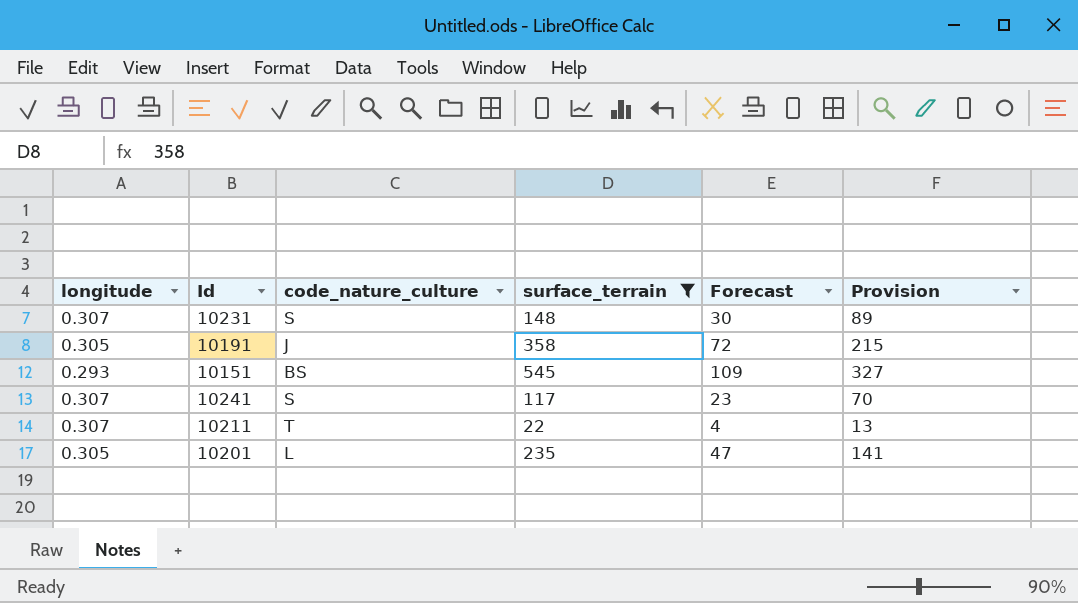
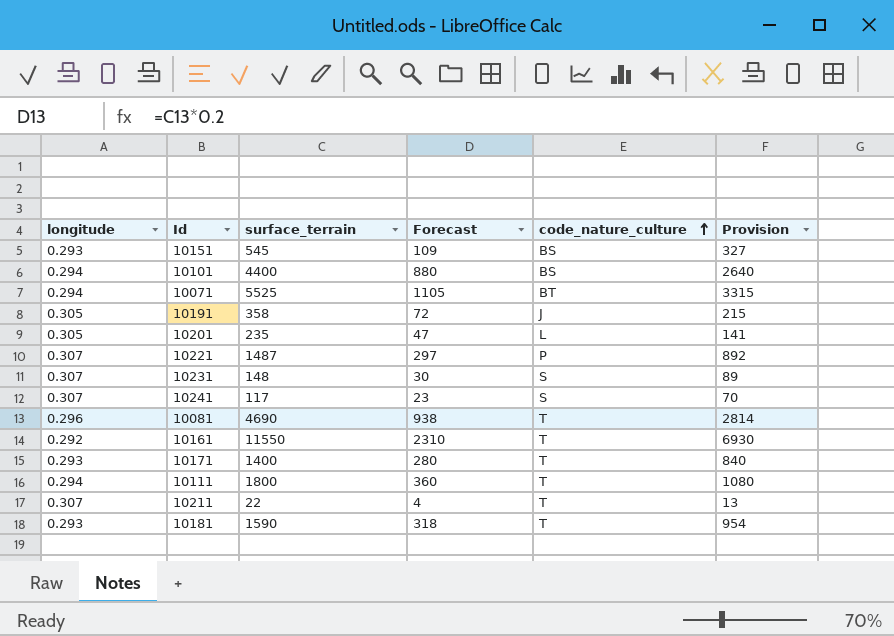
filter: surface_terrain <= 545 -> none
row order: none -> code_nature_culture ascending
column code_nature_culture | position: 3 -> 5

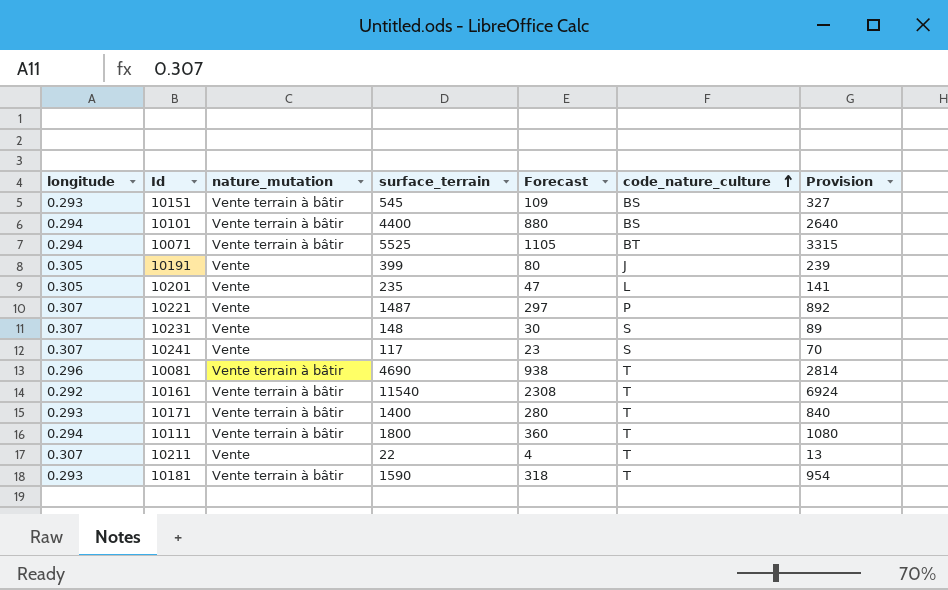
column nature_mutation | position: none -> 3
10191 | surface_terrain: 358 -> 399
10191 | Forecast: 72 -> 80
10191 | Provision: 215 -> 239
10161 | surface_terrain: 11550 -> 11540
10161 | Forecast: 2310 -> 2308
10161 | Provision: 6930 -> 6924

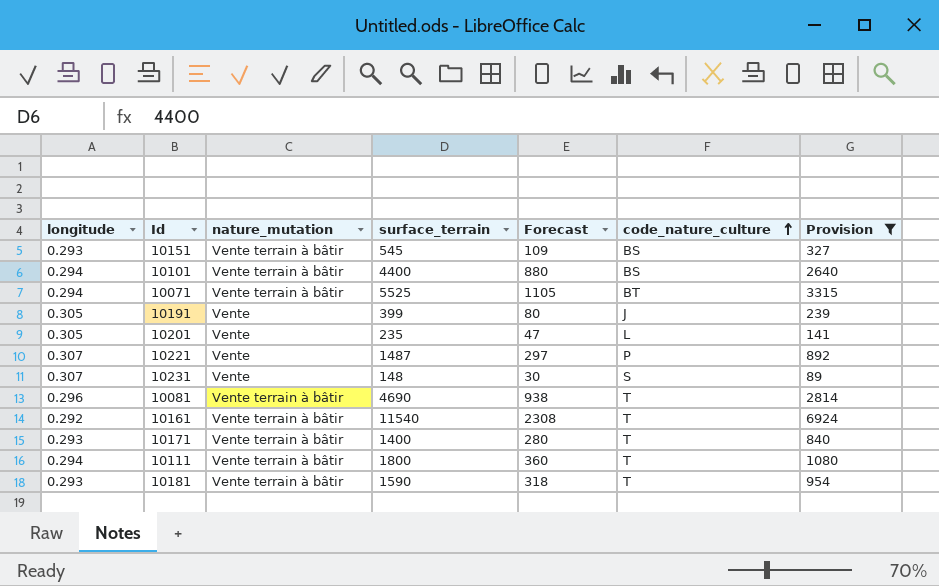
filter: none -> Provision >= 89

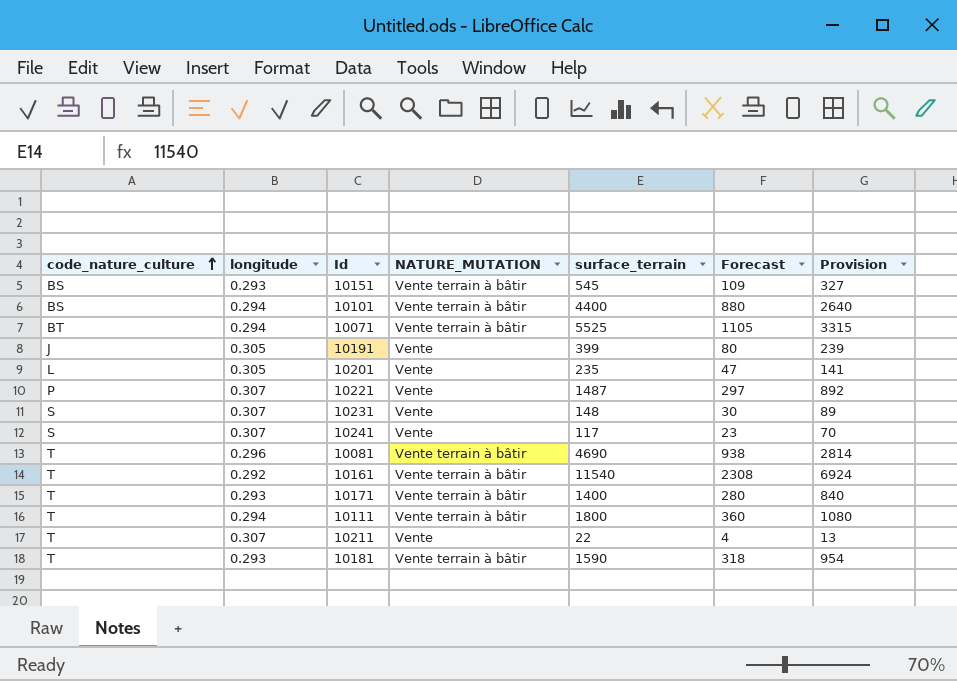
filter: Provision >= 89 -> none
column code_nature_culture | position: 6 -> 1
column name: nature_mutation -> NATURE_MUTATION

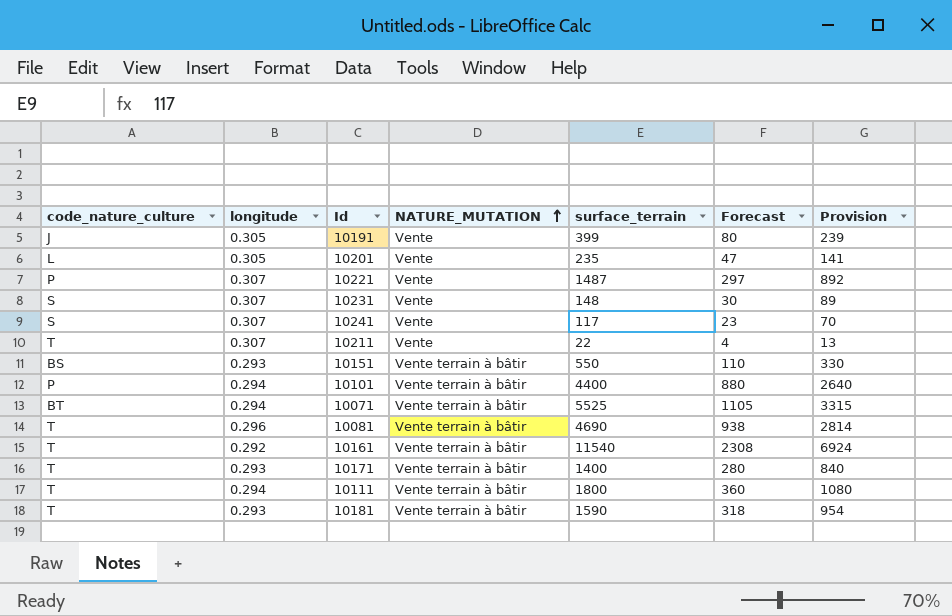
row order: code_nature_culture ascending -> NATURE_MUTATION ascending
10151 | surface_terrain: 545 -> 550
10151 | Forecast: 109 -> 110
10151 | Provision: 327 -> 330
10101 | code_nature_culture: BS -> P

